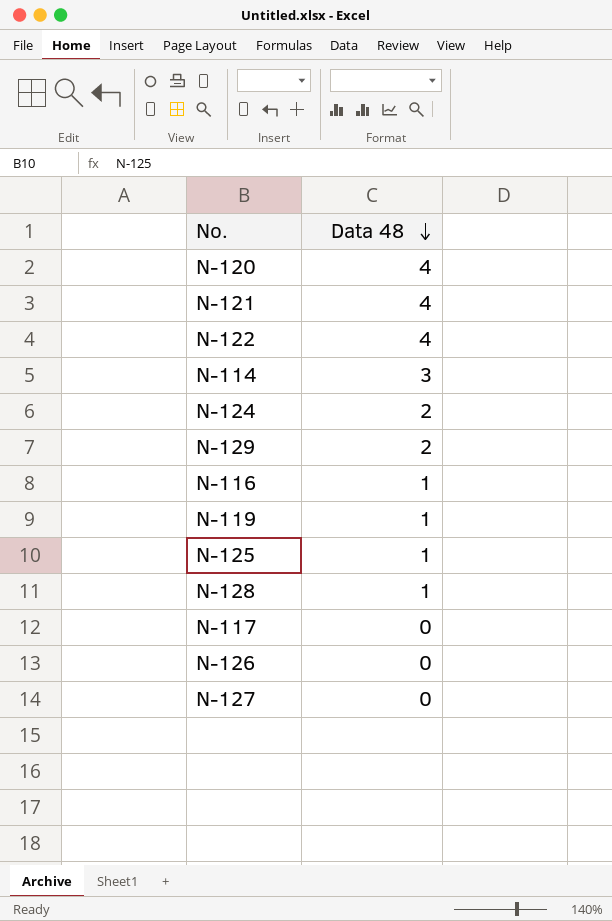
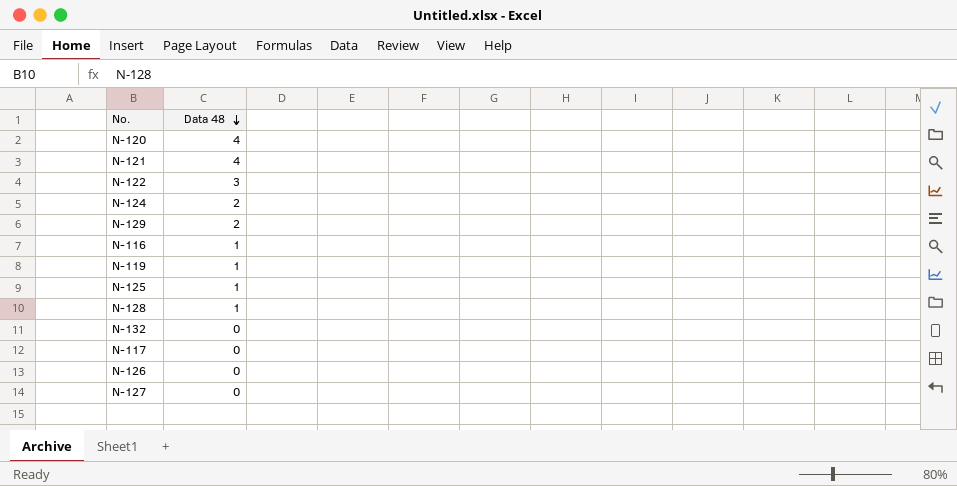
row N-114: 3 -> none
N-122 | Data 48: 4 -> 3
row N-132: none -> 0

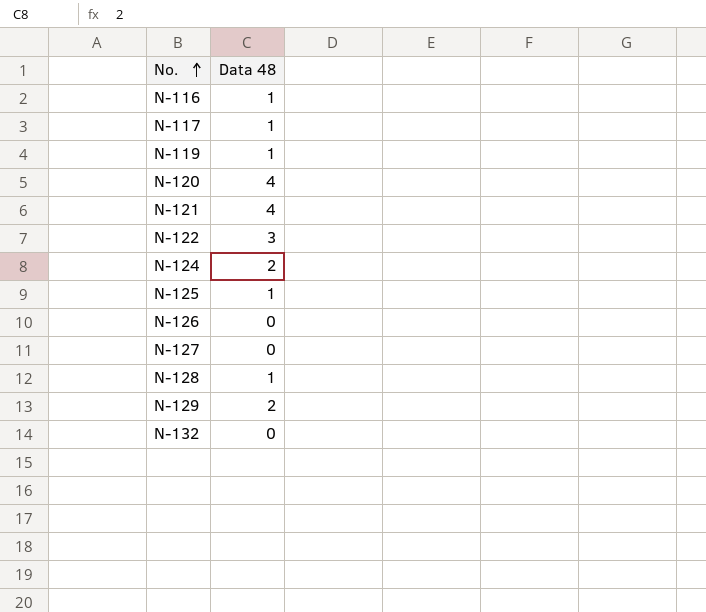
row order: Data 48 descending -> No. ascending
N-117 | Data 48: 0 -> 1

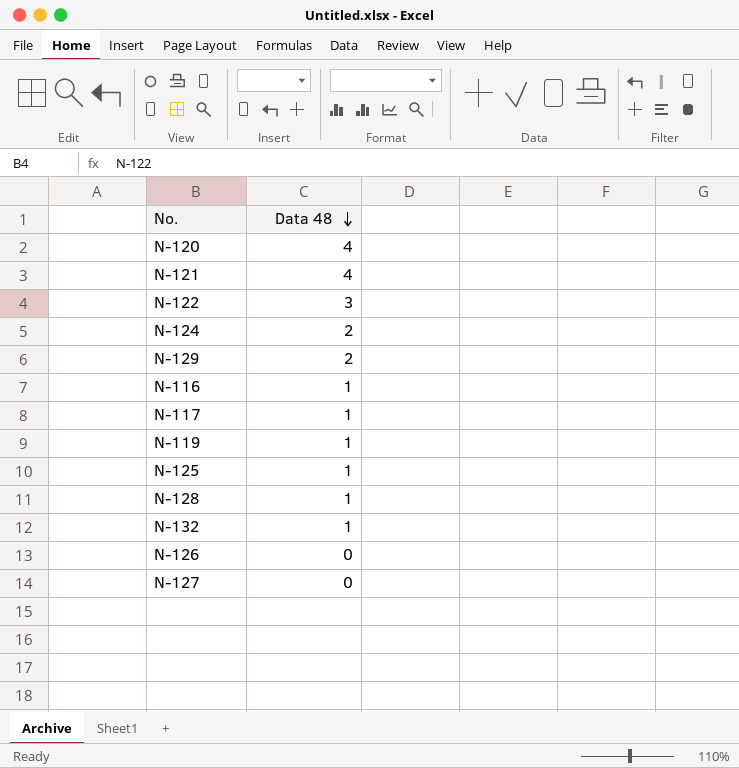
row order: No. ascending -> Data 48 descending
N-132 | Data 48: 0 -> 1

